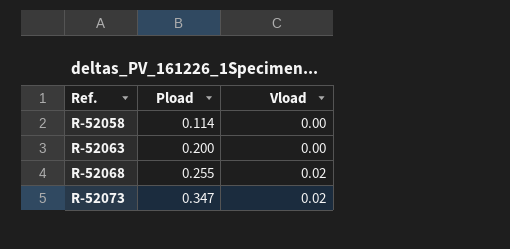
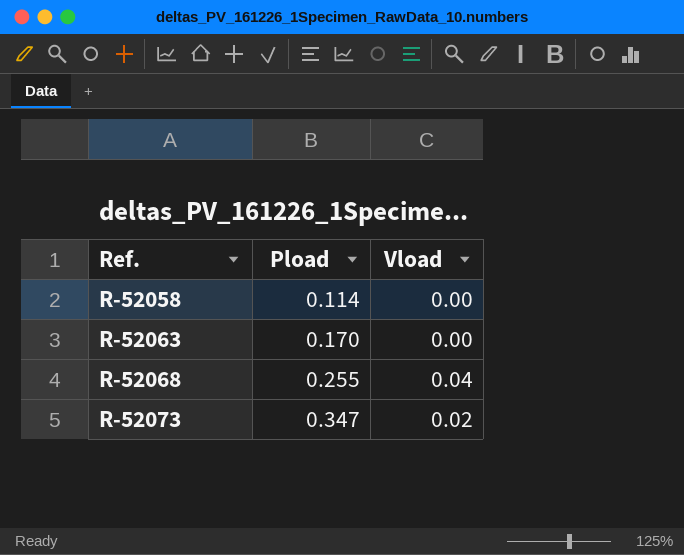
R-52063 | Pload: 0.200 -> 0.170
R-52068 | Vload: 0.02 -> 0.04

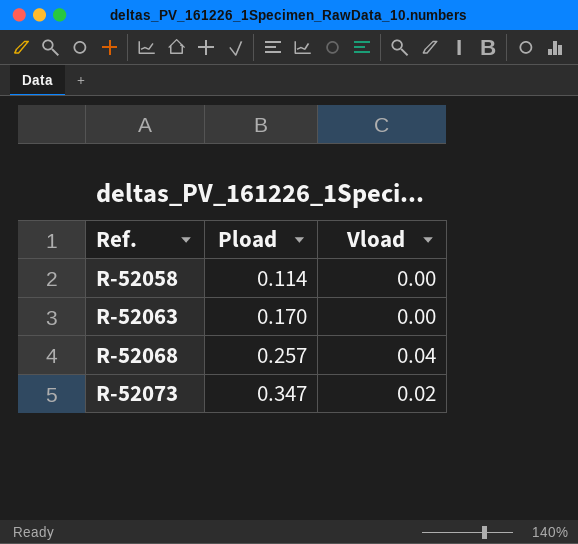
R-52068 | Pload: 0.255 -> 0.257

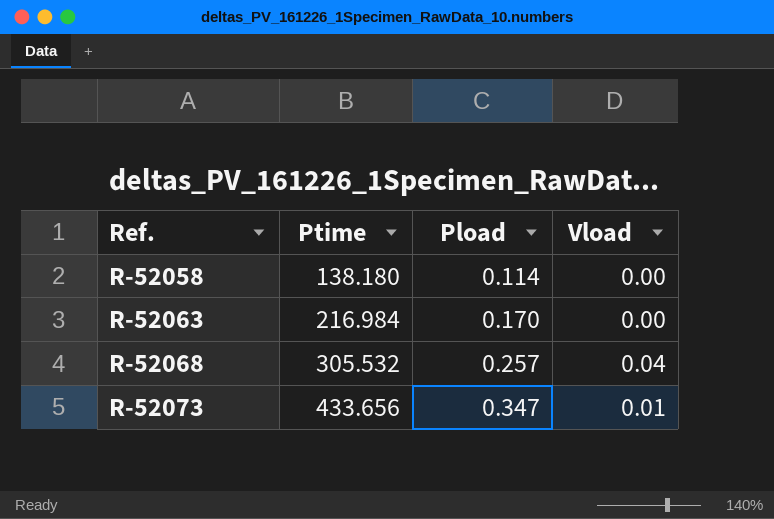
column Ptime | position: none -> 2
R-52073 | Vload: 0.02 -> 0.01

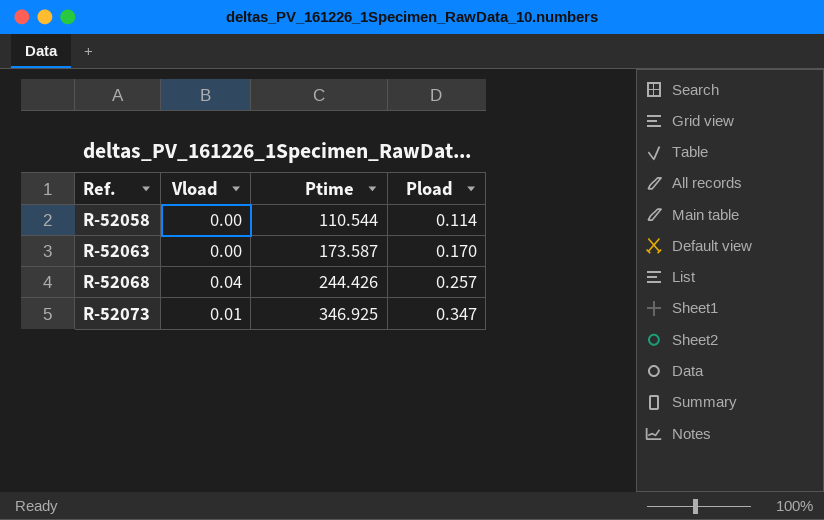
column Vload | position: 4 -> 2
R-52058 | Ptime: 138.180 -> 110.544
R-52063 | Ptime: 216.984 -> 173.587
R-52068 | Ptime: 305.532 -> 244.426
R-52073 | Ptime: 433.656 -> 346.925

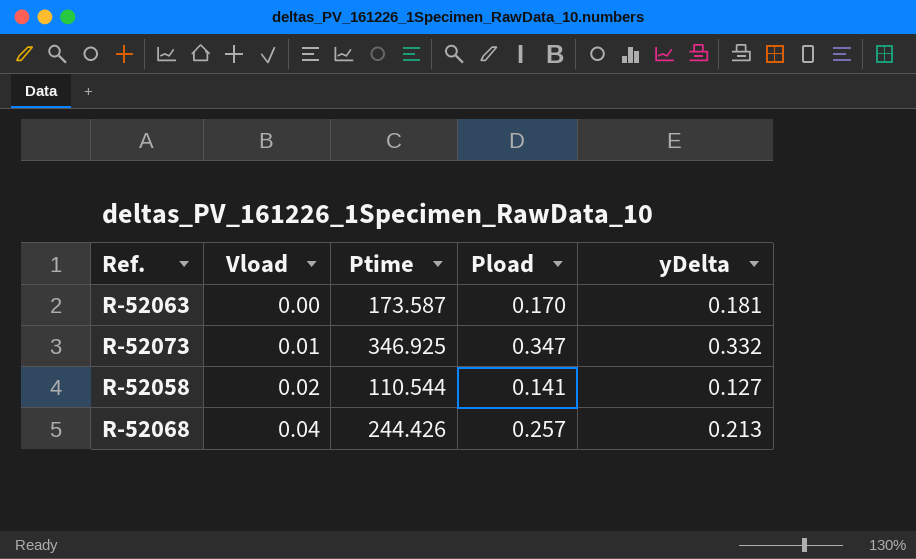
row order: Ref. ascending -> Vload ascending
column yDelta | position: none -> 5
R-52058 | Vload: 0.00 -> 0.02
R-52058 | Pload: 0.114 -> 0.141

